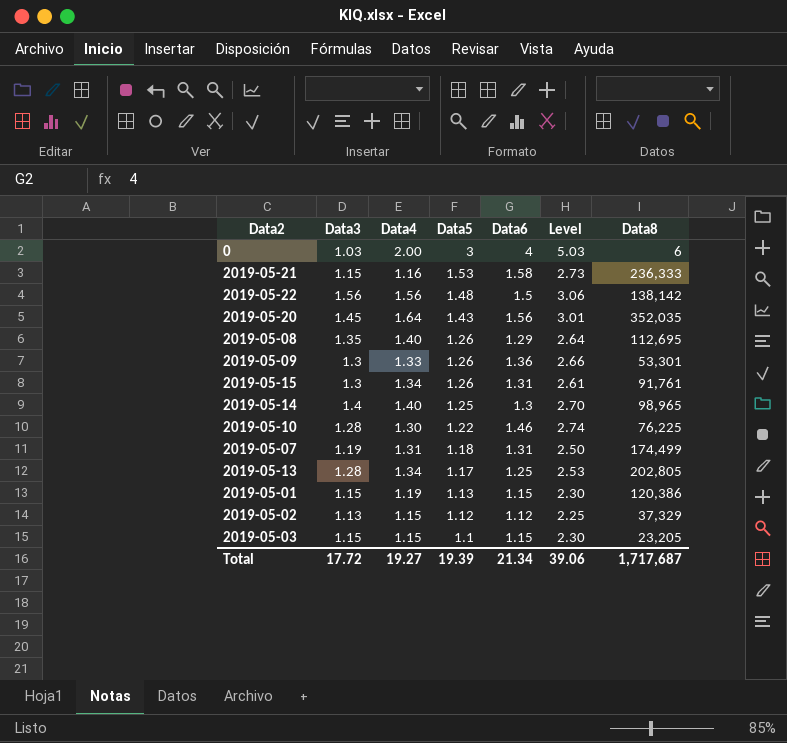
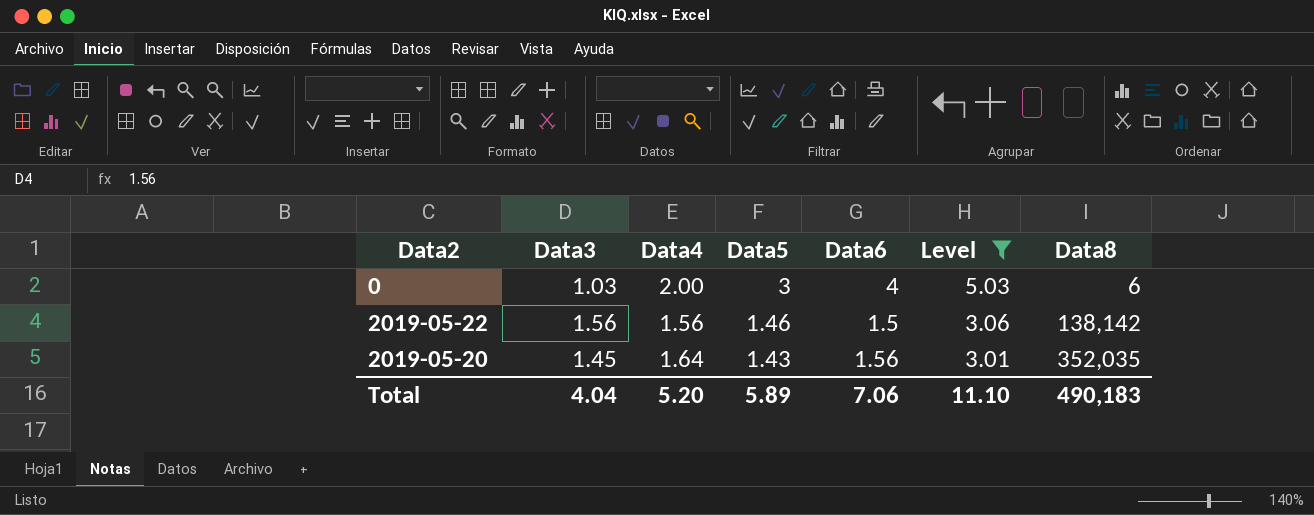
filter: none -> Level >= 3.01
2019-05-22 | Data5: 1.48 -> 1.46
Total | Data3: 17.72 -> 4.04
Total | Data4: 19.27 -> 5.20
Total | Data5: 19.39 -> 5.89
Total | Data6: 21.34 -> 7.06
Total | Level: 39.06 -> 11.10
Total | Data8: 1,717,687 -> 490,183

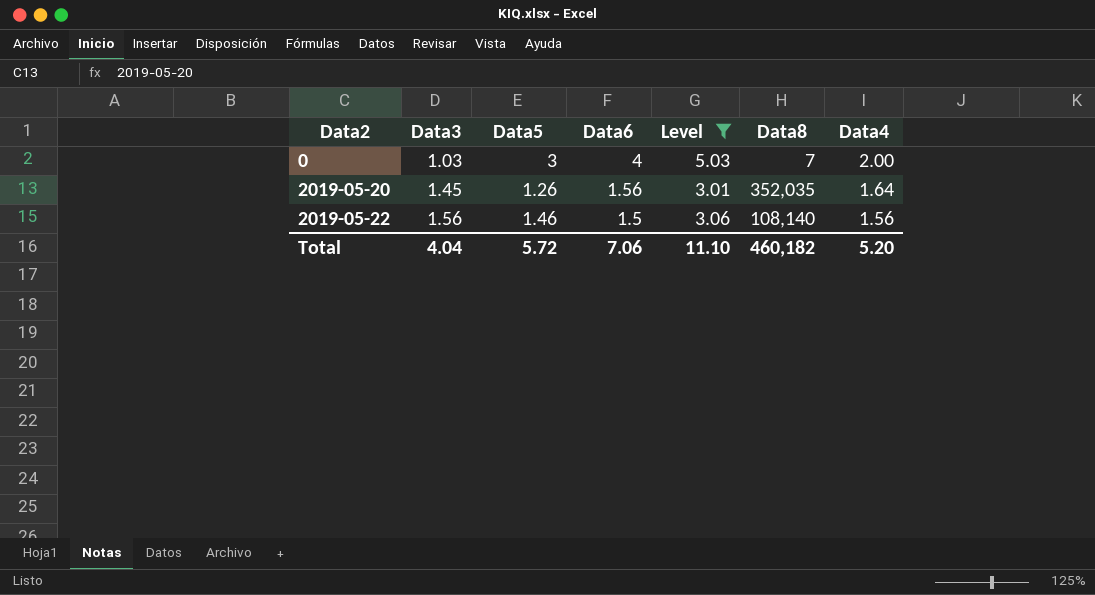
row order: Data5 descending -> Data2 ascending
column Data4 | position: 3 -> 7
0 | Data8: 6 -> 7
2019-05-20 | Data5: 1.43 -> 1.26
2019-05-22 | Data8: 138,142 -> 108,140
Total | Data5: 5.89 -> 5.72
Total | Data8: 490,183 -> 460,182

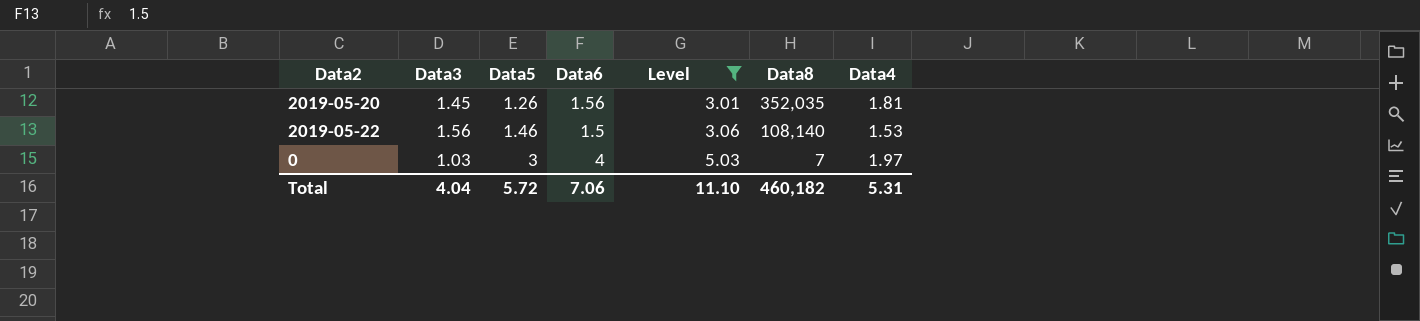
row order: Data2 ascending -> Data5 ascending
2019-05-20 | Data4: 1.64 -> 1.81
2019-05-22 | Data4: 1.56 -> 1.53
0 | Data4: 2.00 -> 1.97
Total | Data4: 5.20 -> 5.31

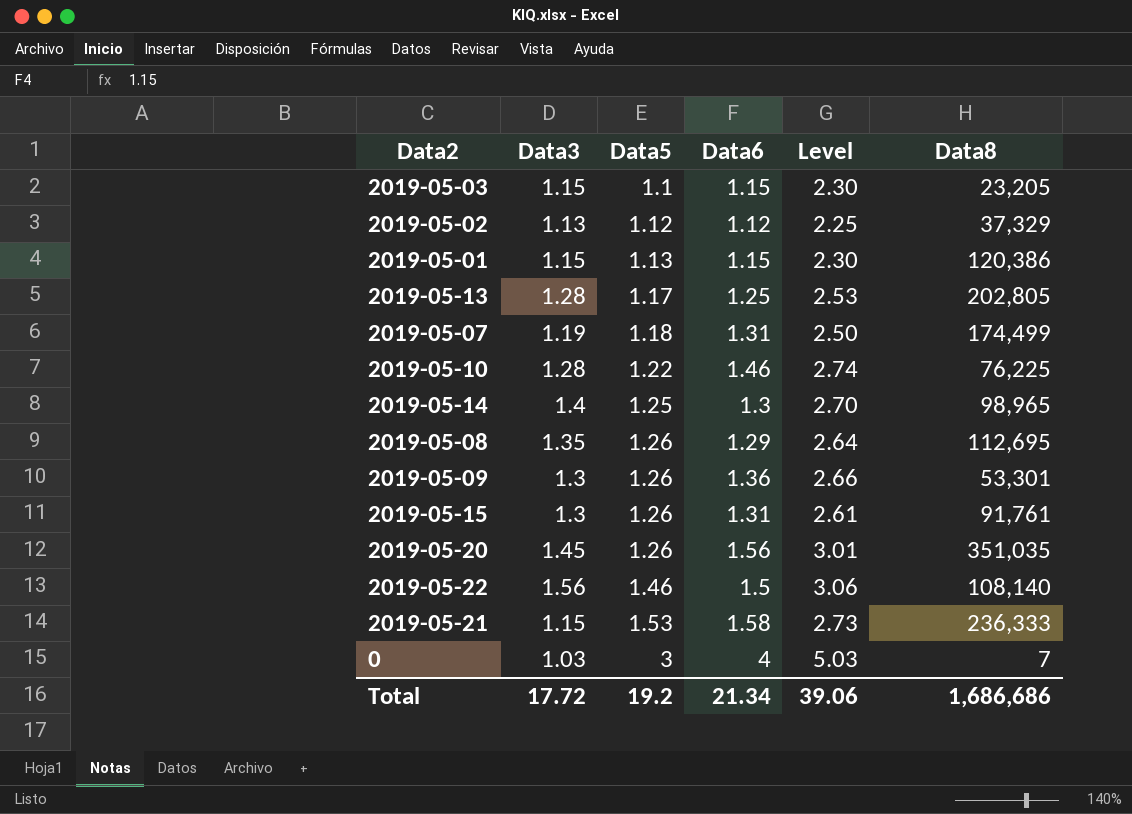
filter: Level >= 3.01 -> none
column Data4 | position: 7 -> none
2019-05-20 | Data8: 352,035 -> 351,035
Total | Data3: 4.04 -> 17.72
Total | Data5: 5.72 -> 19.2
Total | Data6: 7.06 -> 21.34
Total | Level: 11.10 -> 39.06
Total | Data8: 460,182 -> 1,686,686

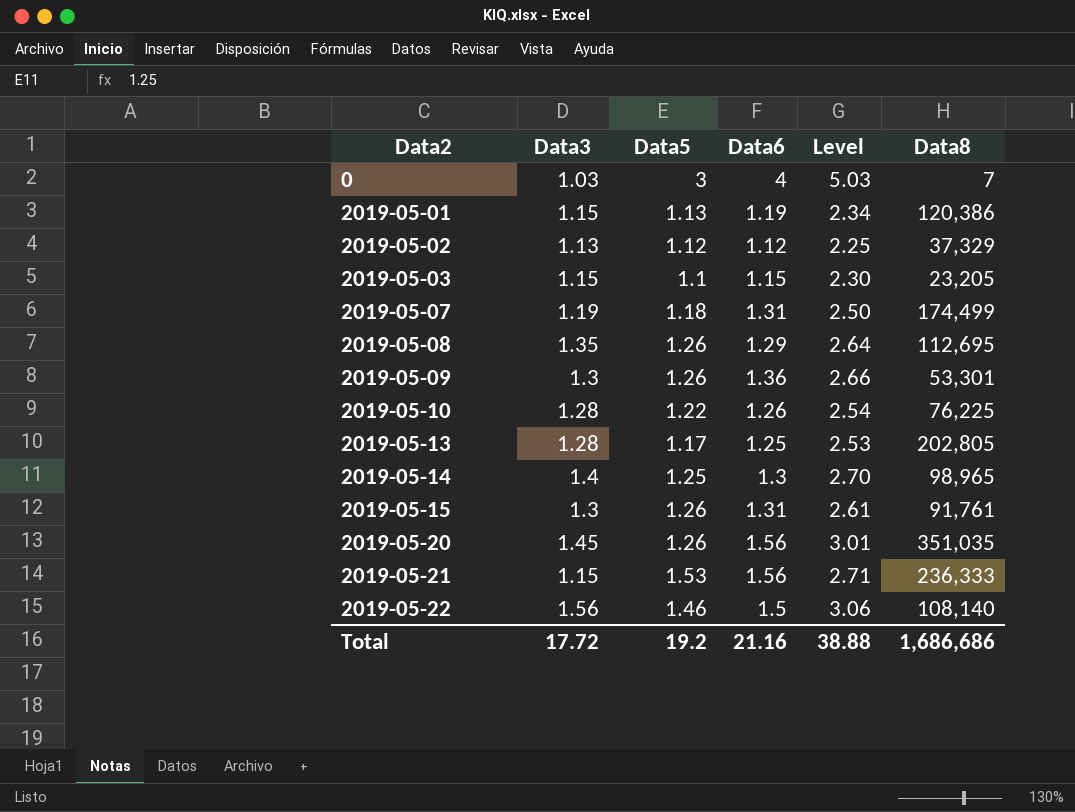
row order: Data5 ascending -> Data2 ascending
2019-05-01 | Data6: 1.15 -> 1.19
2019-05-01 | Level: 2.30 -> 2.34
2019-05-10 | Data6: 1.46 -> 1.26
2019-05-10 | Level: 2.74 -> 2.54
2019-05-21 | Data6: 1.58 -> 1.56
2019-05-21 | Level: 2.73 -> 2.71
Total | Data6: 21.34 -> 21.16
Total | Level: 39.06 -> 38.88

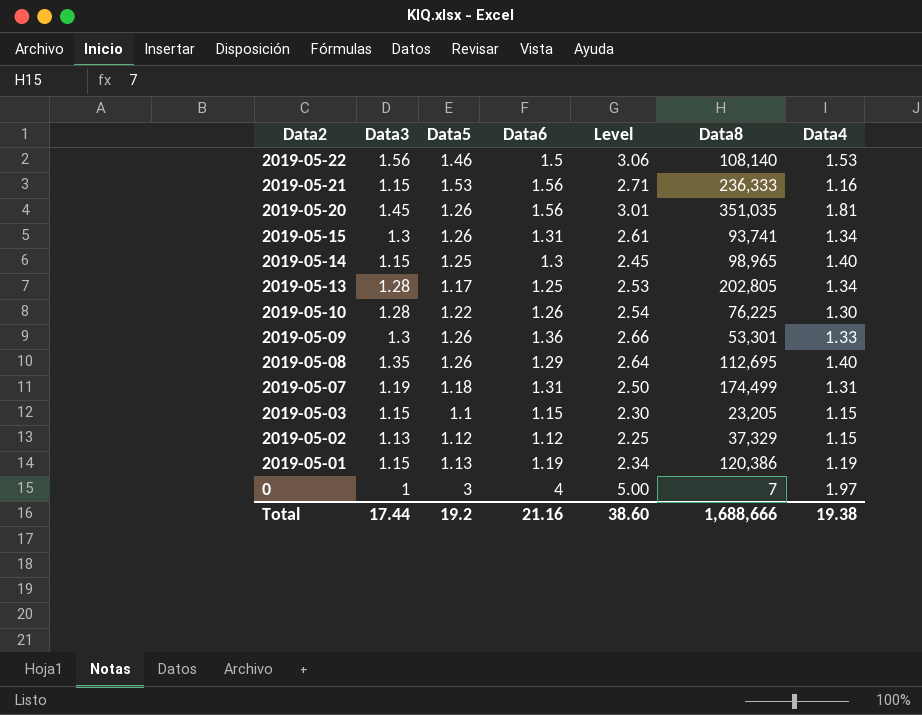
row order: Data2 ascending -> Data2 descending
column Data4 | position: none -> 7
2019-05-15 | Data8: 91,761 -> 93,741
2019-05-14 | Data3: 1.4 -> 1.15
2019-05-14 | Level: 2.70 -> 2.45
0 | Data3: 1.03 -> 1
0 | Level: 5.03 -> 5.00
Total | Data3: 17.72 -> 17.44
Total | Level: 38.88 -> 38.60
Total | Data8: 1,686,686 -> 1,688,666

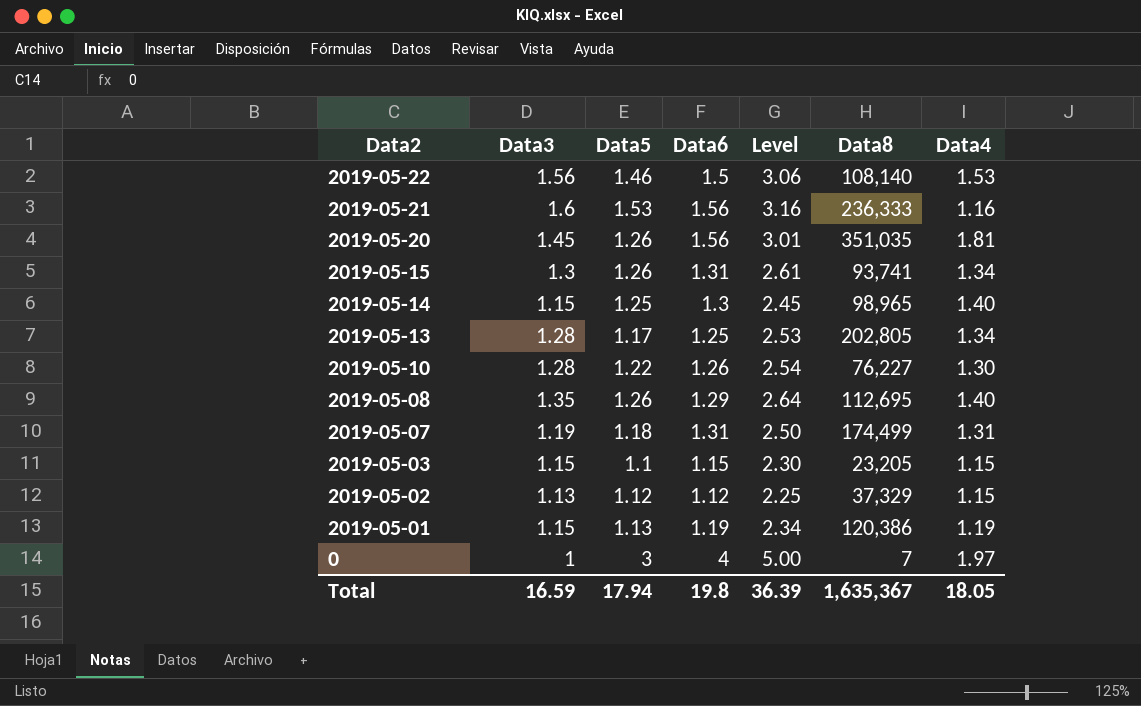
row 2019-05-09: 1.3 | 1.26 | 1.36 | 2.66 | 53,301 | 1.33 -> none
2019-05-21 | Data3: 1.15 -> 1.6
2019-05-21 | Level: 2.71 -> 3.16
2019-05-10 | Data8: 76,225 -> 76,227
Total | Data3: 17.44 -> 16.59
Total | Data5: 19.2 -> 17.94
Total | Data6: 21.16 -> 19.8
Total | Level: 38.60 -> 36.39
Total | Data8: 1,688,666 -> 1,635,367
Total | Data4: 19.38 -> 18.05

